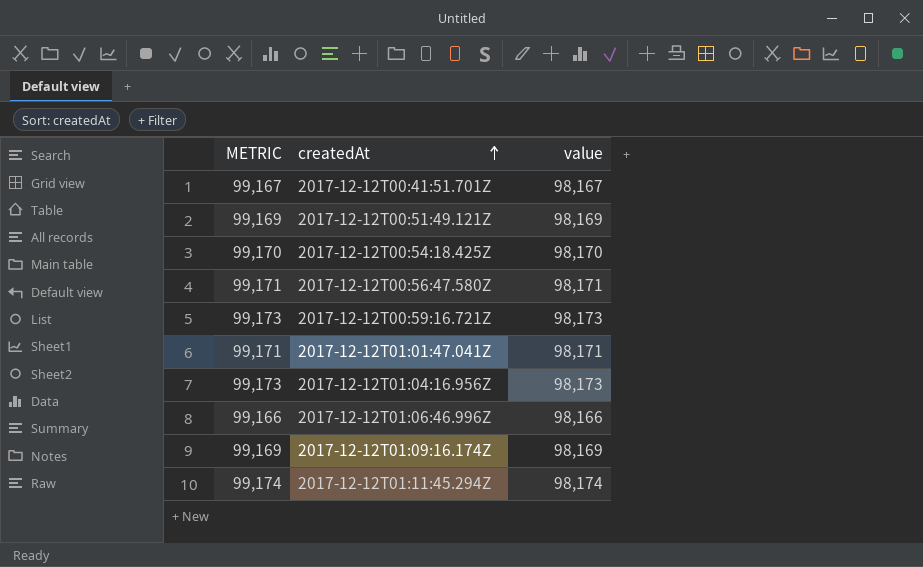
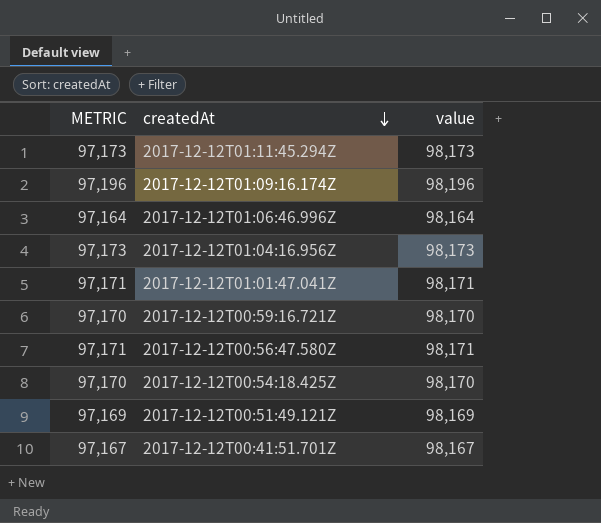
row order: createdAt ascending -> createdAt descending
column METRIC | formula: [value] + 1000 -> [value] - 1000
2017-12-12T01:11:45.294Z | value: 98,174 -> 98,173
2017-12-12T01:09:16.174Z | value: 98,169 -> 98,196
2017-12-12T01:06:46.996Z | value: 98,166 -> 98,164
2017-12-12T00:59:16.721Z | value: 98,173 -> 98,170

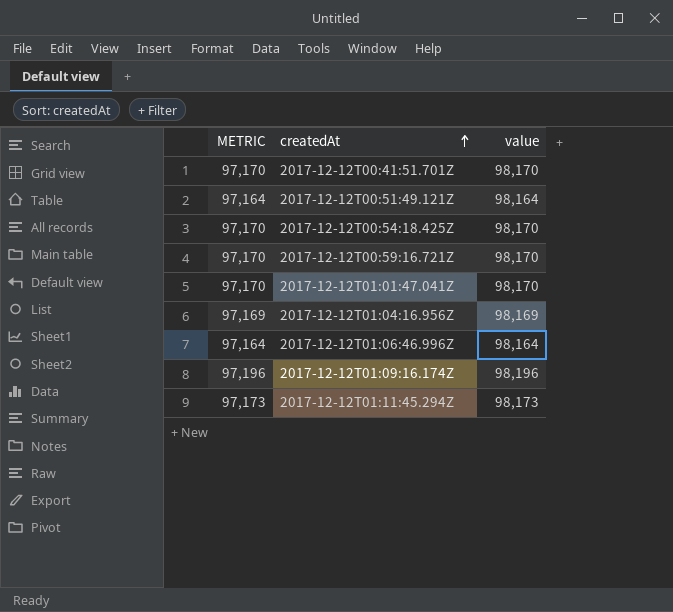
row order: createdAt descending -> createdAt ascending
row 2017-12-12T00:56:47.580Z: 97,171 | 98,171 -> none
2017-12-12T00:41:51.701Z | METRIC: 97,167 -> 97,170
2017-12-12T00:41:51.701Z | value: 98,167 -> 98,170
2017-12-12T00:51:49.121Z | METRIC: 97,169 -> 97,164
2017-12-12T00:51:49.121Z | value: 98,169 -> 98,164
2017-12-12T01:01:47.041Z | METRIC: 97,171 -> 97,170
2017-12-12T01:01:47.041Z | value: 98,171 -> 98,170
2017-12-12T01:04:16.956Z | METRIC: 97,173 -> 97,169
2017-12-12T01:04:16.956Z | value: 98,173 -> 98,169

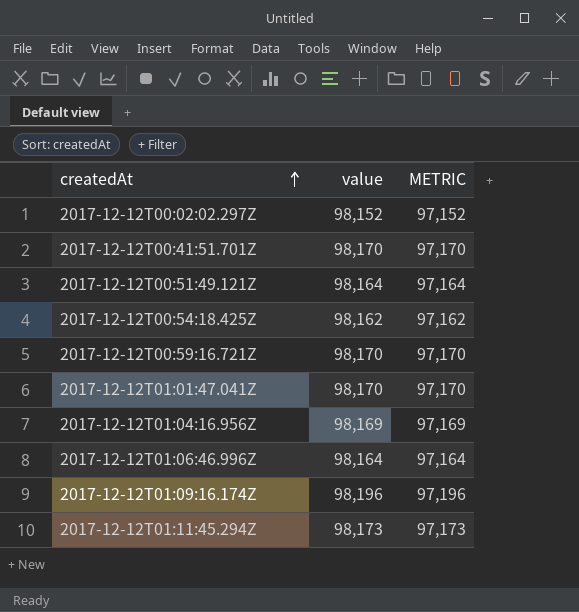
column METRIC | position: 1 -> 3
row 2017-12-12T00:02:02.297Z: none -> 98,152 | 97,152
2017-12-12T00:54:18.425Z | value: 98,170 -> 98,162
2017-12-12T00:54:18.425Z | METRIC: 97,170 -> 97,162

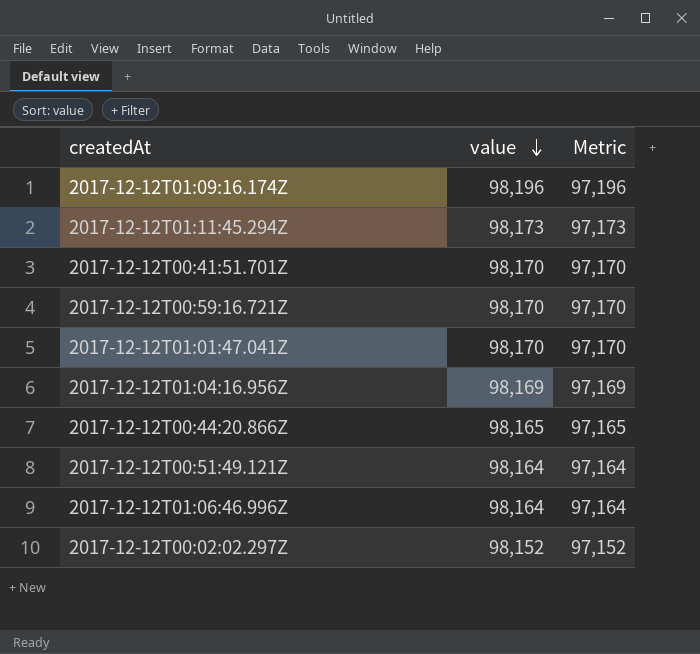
row order: createdAt ascending -> value descending
column name: METRIC -> Metric
row 2017-12-12T00:54:18.425Z: 98,162 | 97,162 -> none
row 2017-12-12T00:44:20.866Z: none -> 98,165 | 97,165

